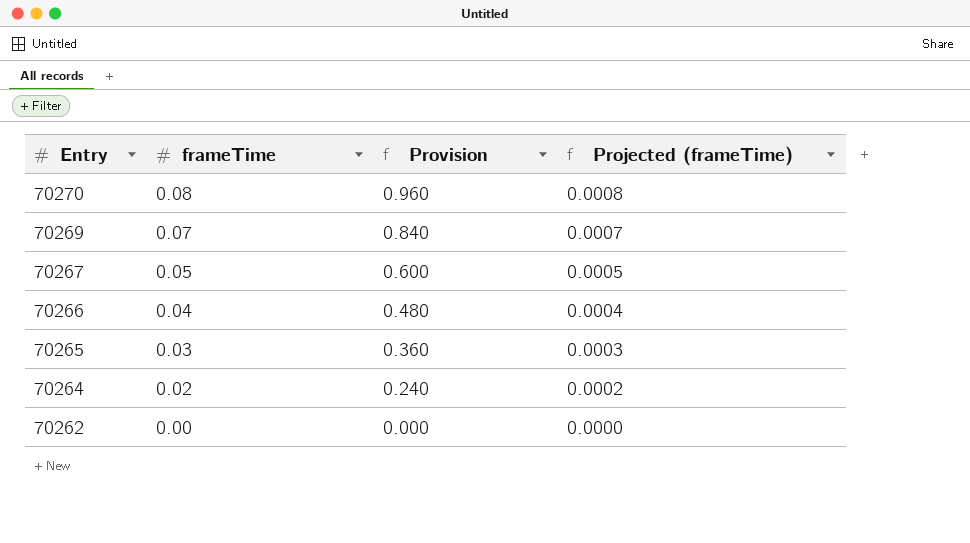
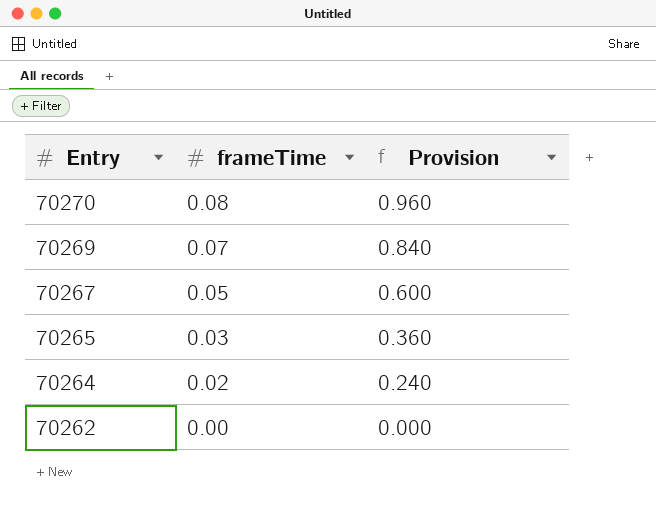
column Projected (frameTime) | formula: [frameTime] * 0.01 -> none
row 70266: 0.04 | 0.480 | 0.0004 -> none

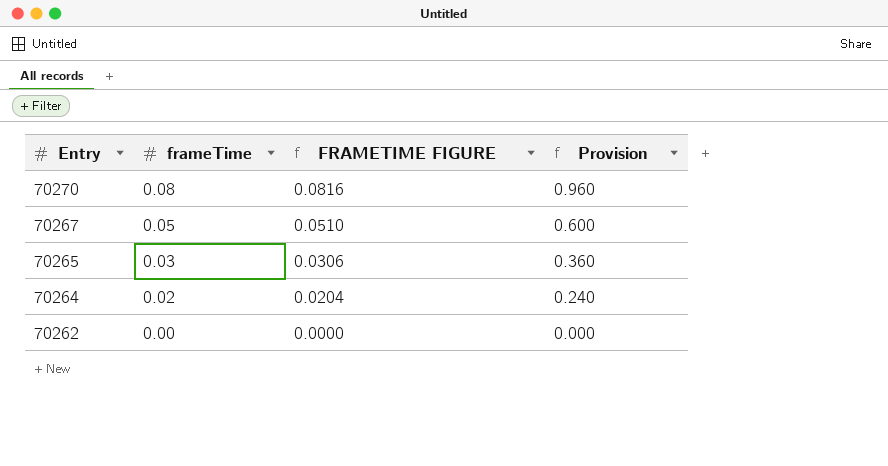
column FRAMETIME FIGURE | formula: none -> [frameTime] * 1.02
row 70269: 0.07 | 0.840 -> none

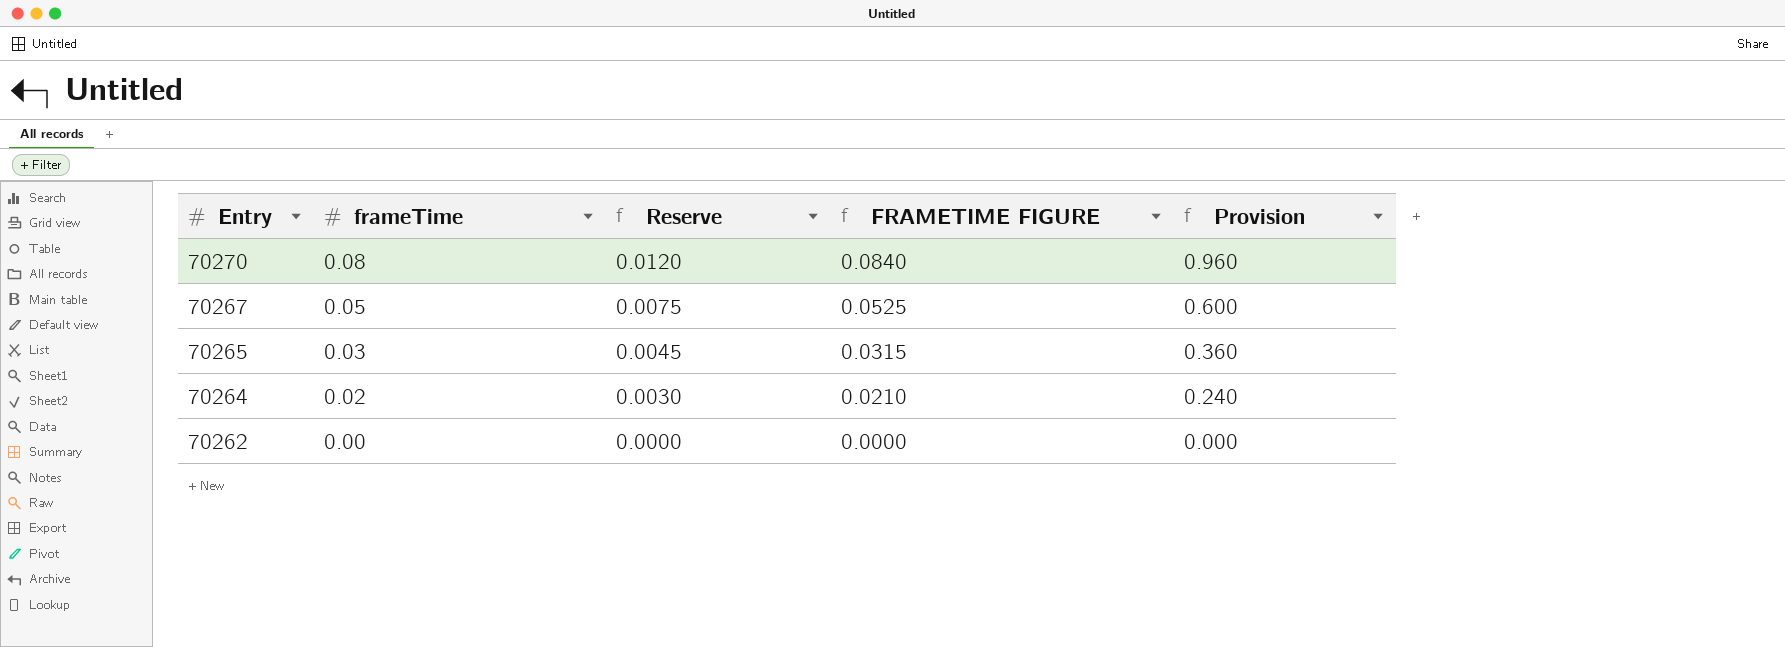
column Reserve | formula: none -> [frameTime] * 0.15
column FRAMETIME FIGURE | formula: [frameTime] * 1.02 -> [frameTime] * 1.05

